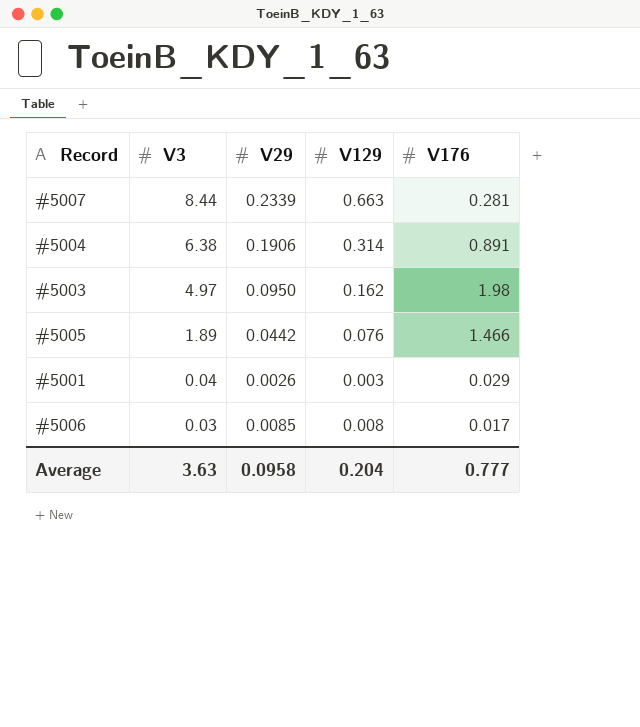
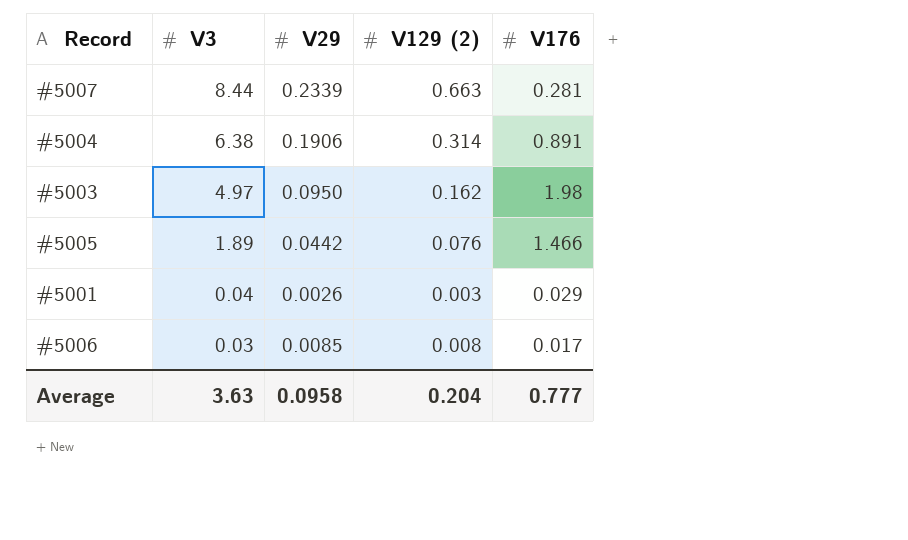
column name: V129 -> V129 (2)

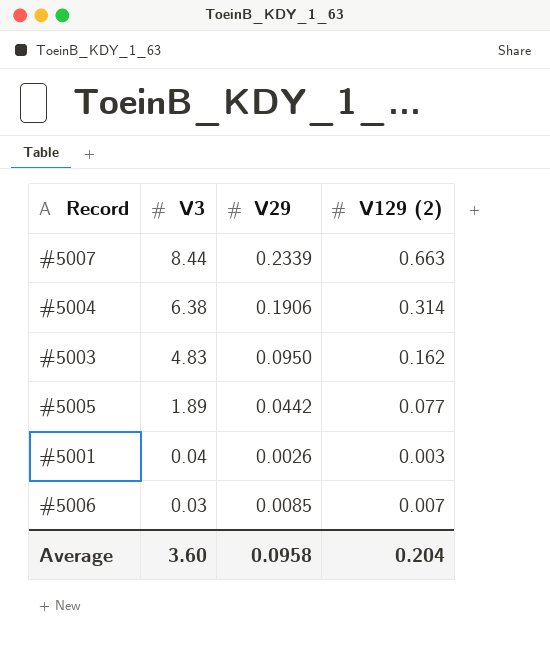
column V176 | position: 5 -> none
#5003 | V3: 4.97 -> 4.83
#5005 | V129 (2): 0.076 -> 0.077
#5006 | V129 (2): 0.008 -> 0.007
Average | V3: 3.63 -> 3.60

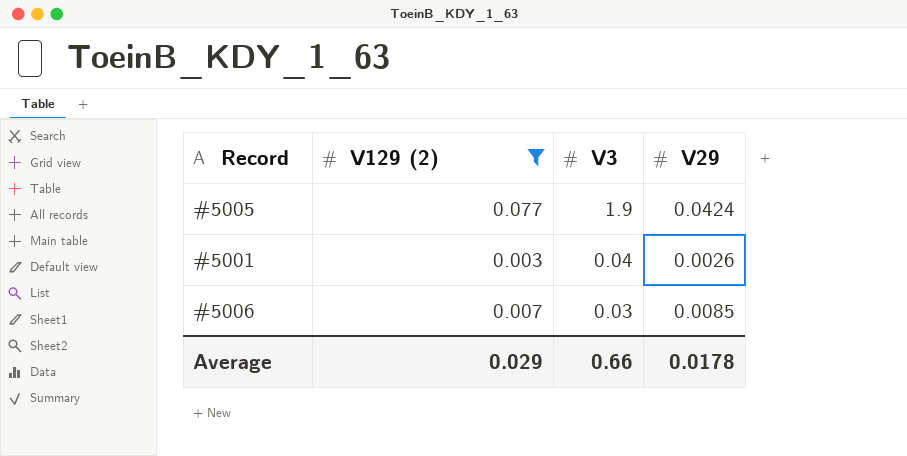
filter: none -> V129 (2) <= 0.077
column V129 (2) | position: 4 -> 2
#5005 | V3: 1.89 -> 1.9
#5005 | V29: 0.0442 -> 0.0424
Average | V129 (2): 0.204 -> 0.029
Average | V3: 3.60 -> 0.66
Average | V29: 0.0958 -> 0.0178

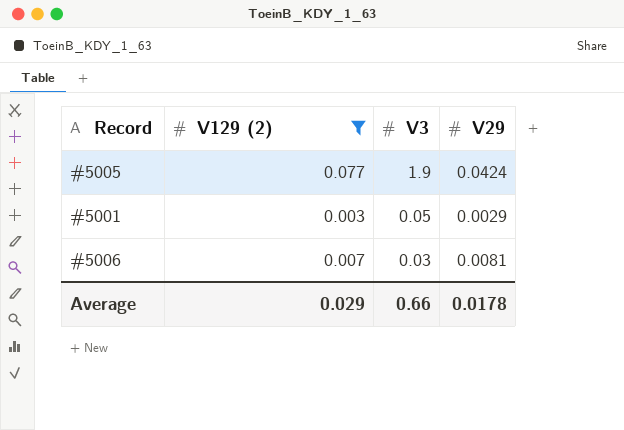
#5001 | V3: 0.04 -> 0.05
#5001 | V29: 0.0026 -> 0.0029
#5006 | V29: 0.0085 -> 0.0081

